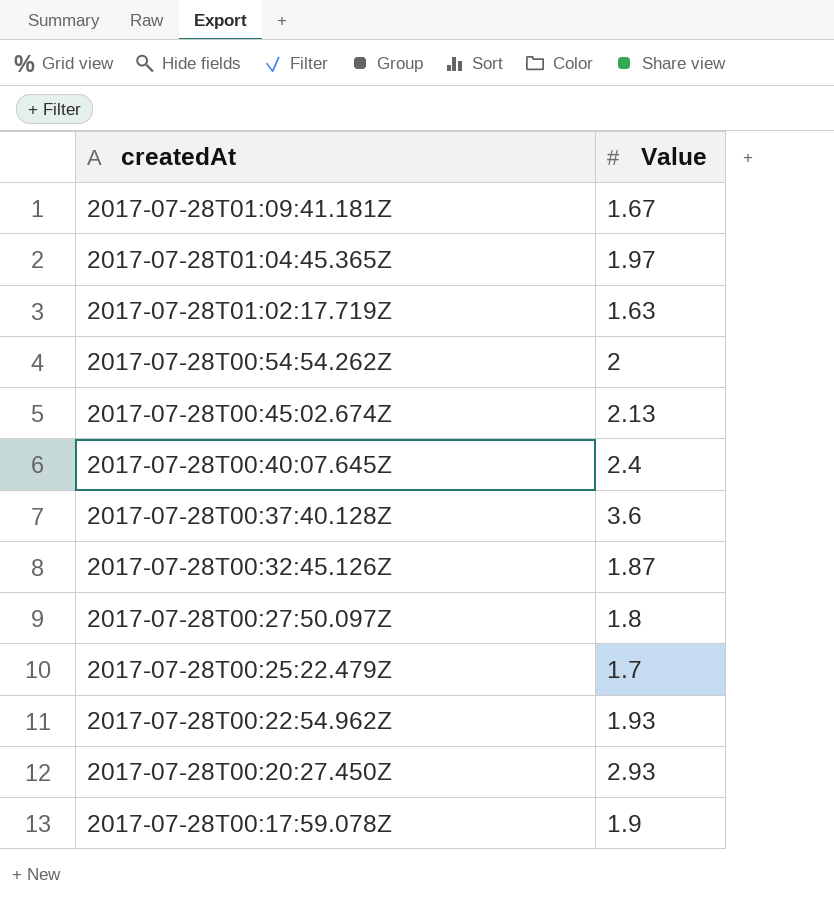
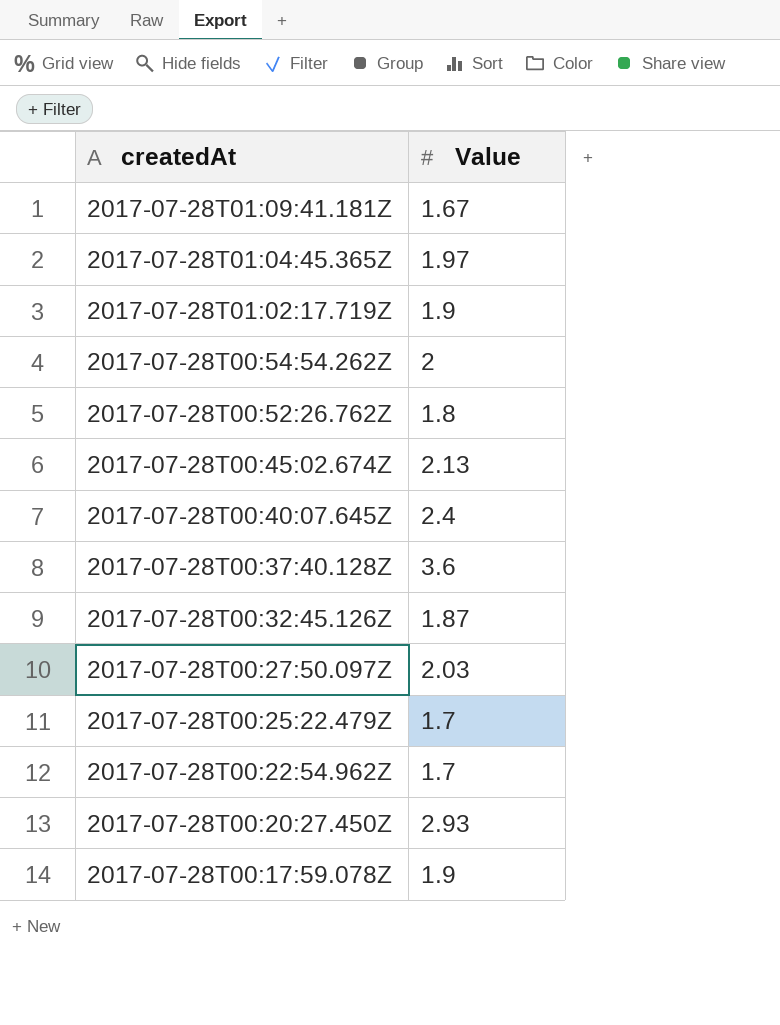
2017-07-28T01:02:17.719Z | Value: 1.63 -> 1.9
row 2017-07-28T00:52:26.762Z: none -> 1.8
2017-07-28T00:27:50.097Z | Value: 1.8 -> 2.03
2017-07-28T00:22:54.962Z | Value: 1.93 -> 1.7

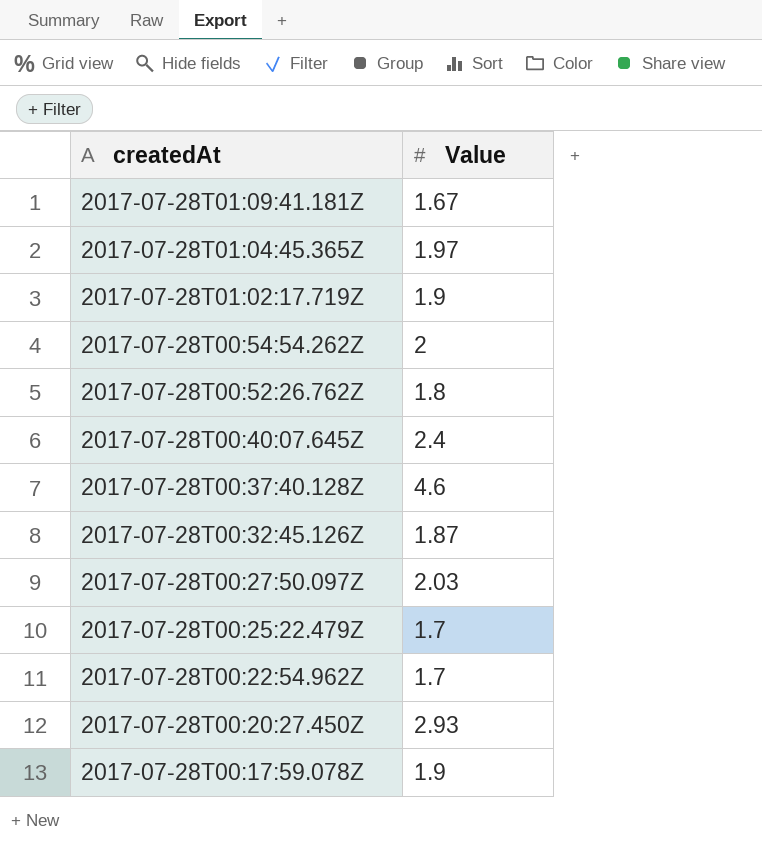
row 2017-07-28T00:45:02.674Z: 2.13 -> none
2017-07-28T00:37:40.128Z | Value: 3.6 -> 4.6

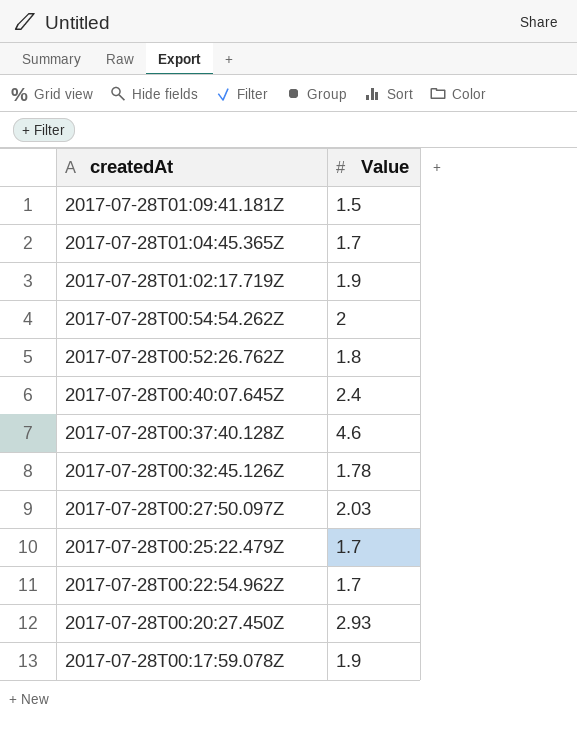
2017-07-28T01:09:41.181Z | Value: 1.67 -> 1.5
2017-07-28T01:04:45.365Z | Value: 1.97 -> 1.7
2017-07-28T00:32:45.126Z | Value: 1.87 -> 1.78

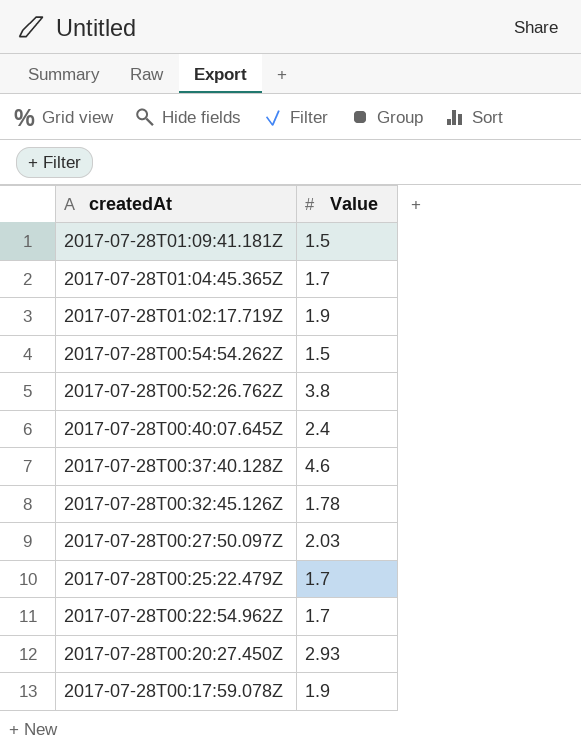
2017-07-28T00:54:54.262Z | Value: 2 -> 1.5
2017-07-28T00:52:26.762Z | Value: 1.8 -> 3.8

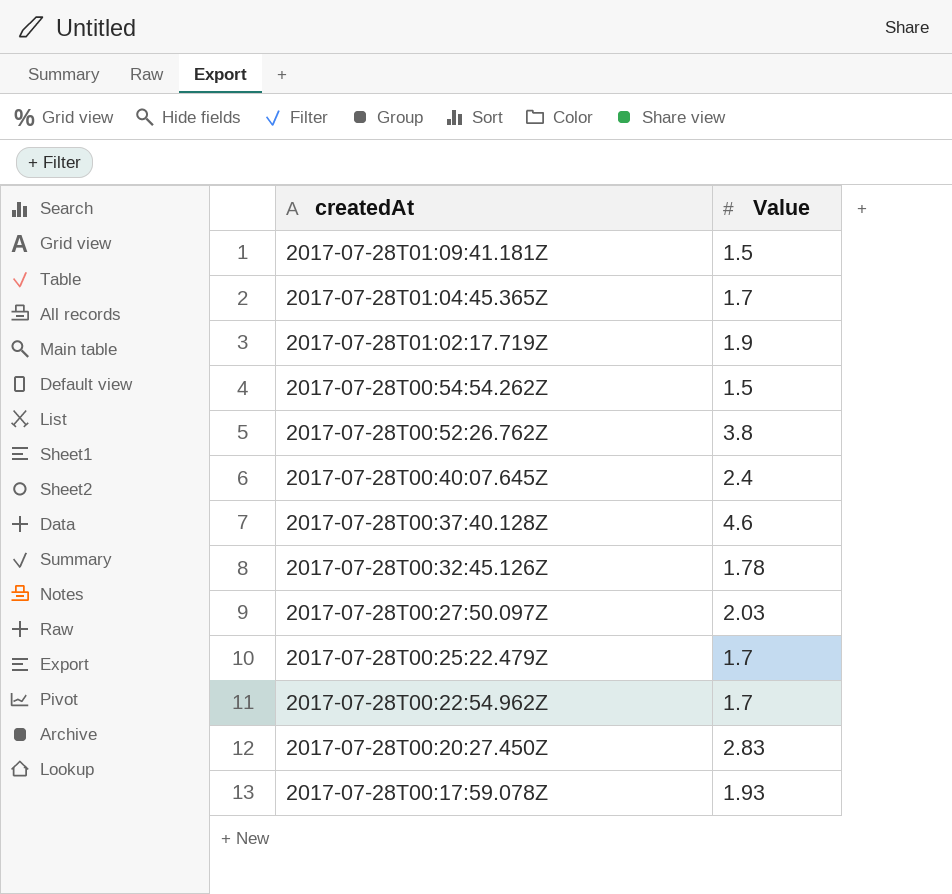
2017-07-28T00:20:27.450Z | Value: 2.93 -> 2.83
2017-07-28T00:17:59.078Z | Value: 1.9 -> 1.93

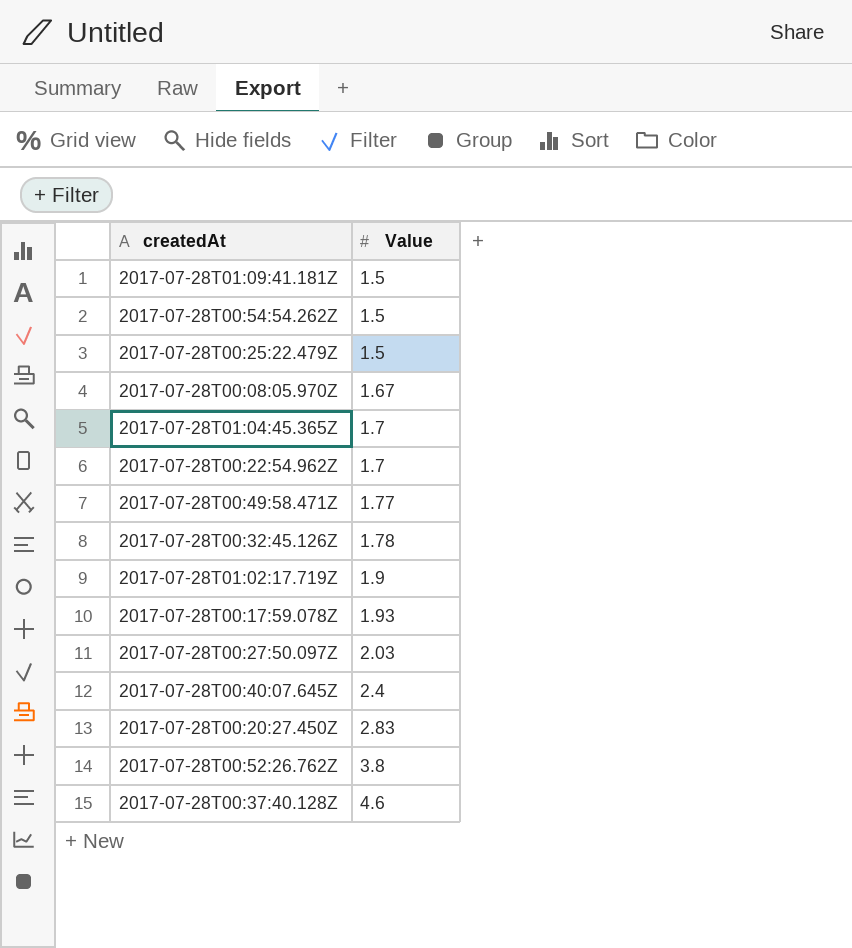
row order: createdAt descending -> Value ascending
2017-07-28T00:25:22.479Z | Value: 1.7 -> 1.5
row 2017-07-28T00:08:05.970Z: none -> 1.67
row 2017-07-28T00:49:58.471Z: none -> 1.77

